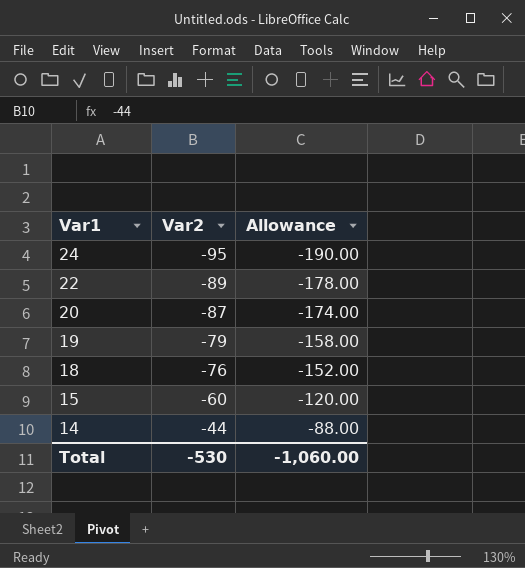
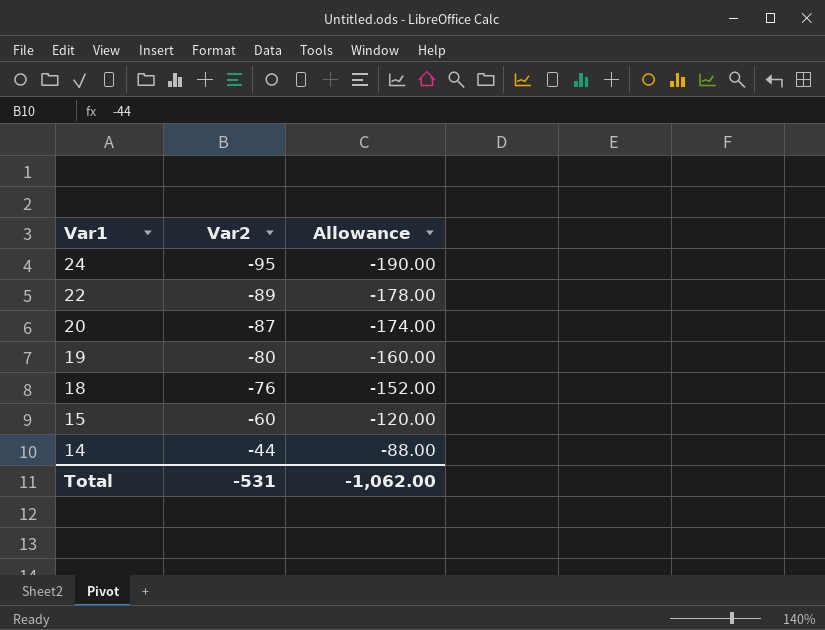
19 | Var2: -79 -> -80
19 | Allowance: -158.00 -> -160.00
Total | Var2: -530 -> -531
Total | Allowance: -1,060.00 -> -1,062.00

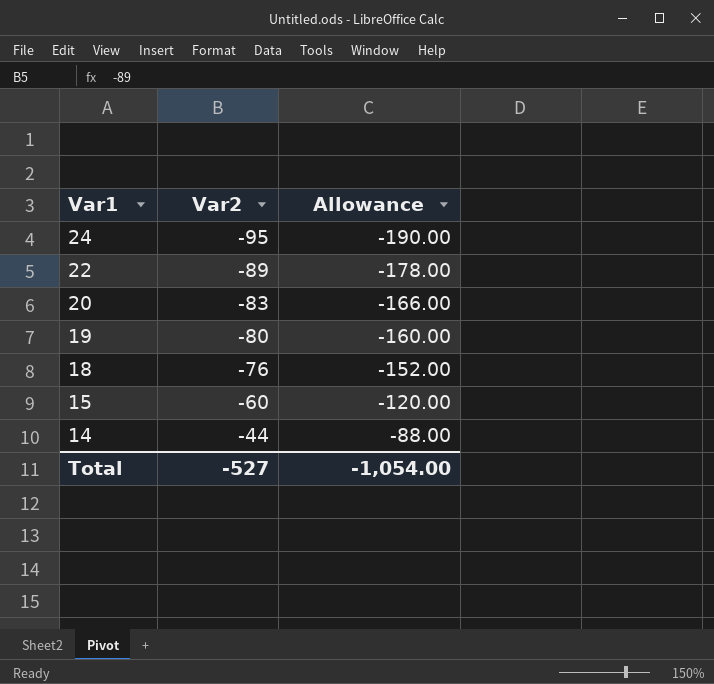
20 | Var2: -87 -> -83
20 | Allowance: -174.00 -> -166.00
Total | Var2: -531 -> -527
Total | Allowance: -1,062.00 -> -1,054.00

